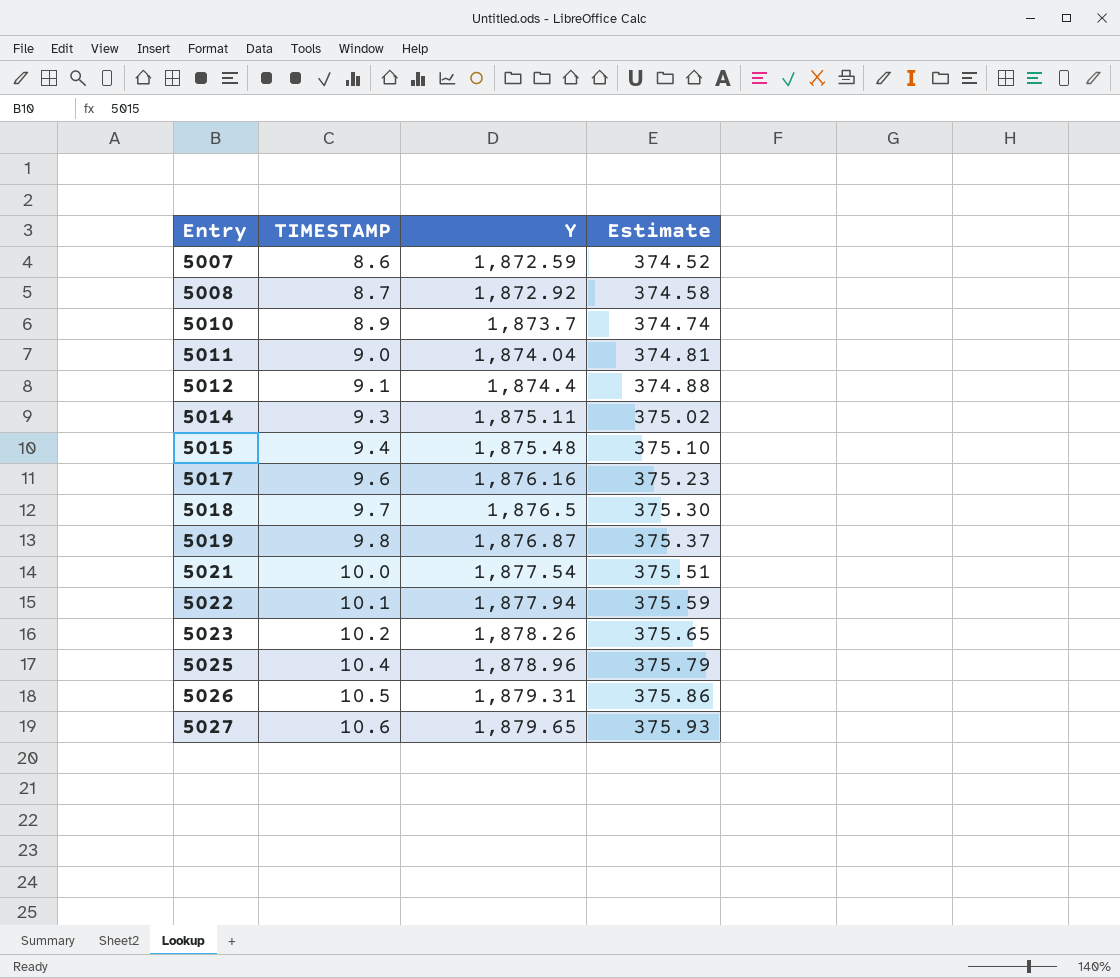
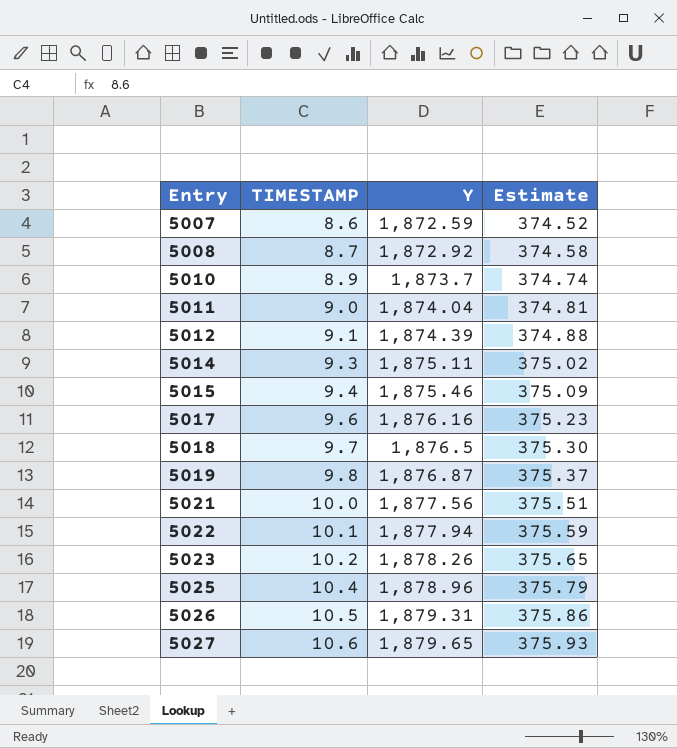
5012 | Y: 1,874.4 -> 1,874.39
5015 | Y: 1,875.48 -> 1,875.46
5015 | Estimate: 375.10 -> 375.09
5021 | Y: 1,877.54 -> 1,877.56

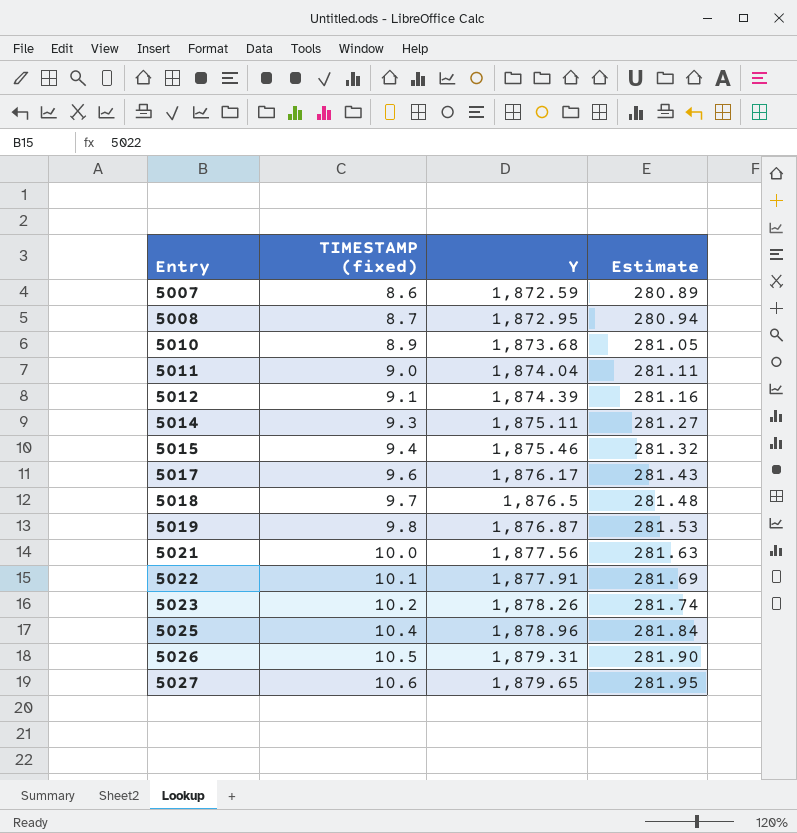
column name: TIMESTAMP -> TIMESTAMP (fixed)
column Estimate | formula: [Y] * 0.2 -> [Y] * 0.15
5008 | Y: 1,872.92 -> 1,872.95
5010 | Y: 1,873.7 -> 1,873.68
5017 | Y: 1,876.16 -> 1,876.17
5022 | Y: 1,877.94 -> 1,877.91

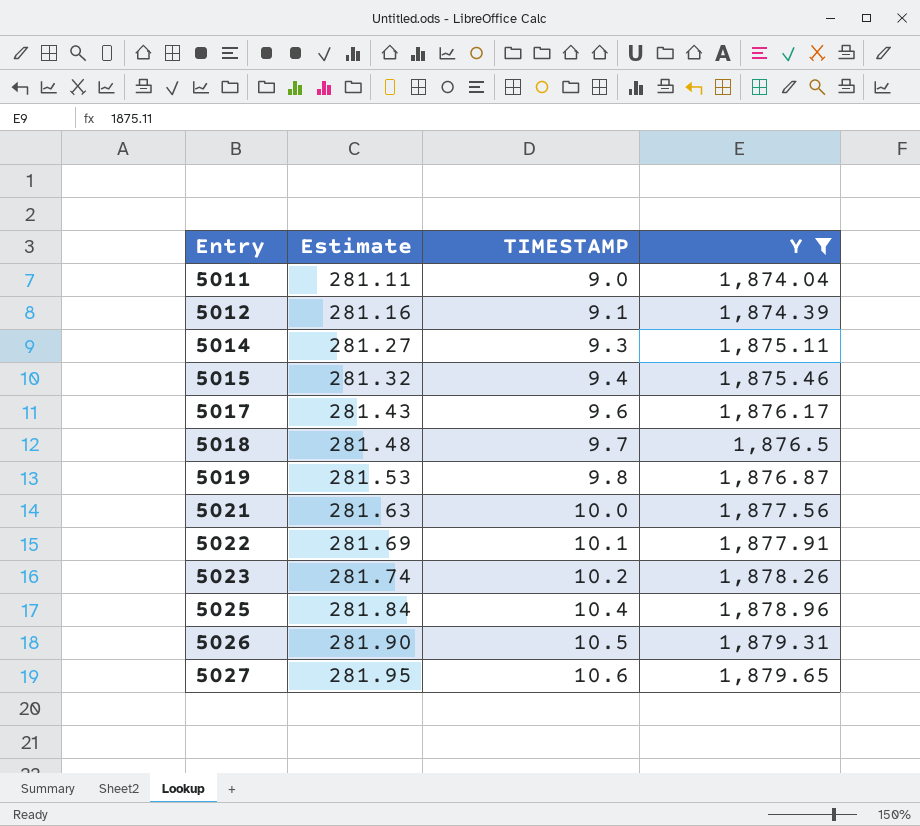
filter: none -> Y >= 1,874.04
column Estimate | position: 4 -> 2
column name: TIMESTAMP (fixed) -> TIMESTAMP

